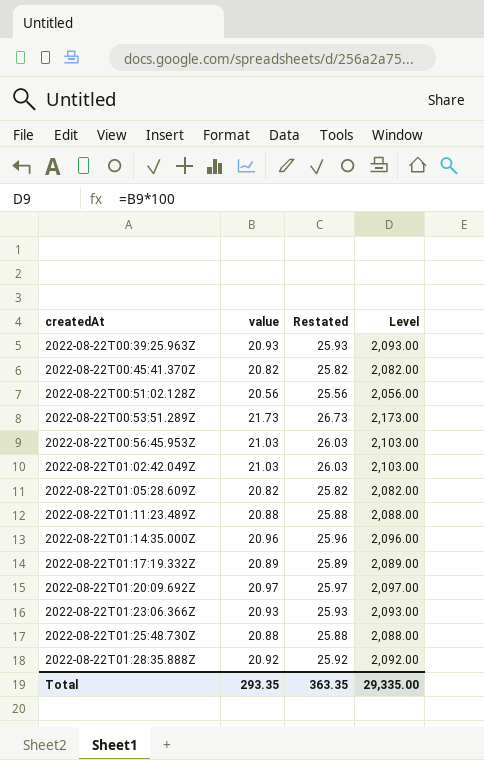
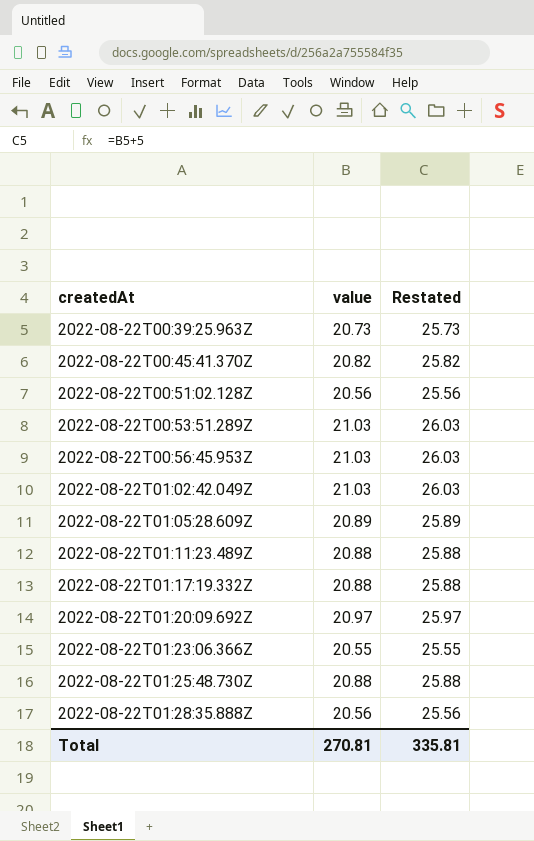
column Level | formula: [value] * 100 -> none
row 2022-08-22T01:14:35.000Z: 20.96 | 25.96 | 2,096.00 -> none
2022-08-22T00:39:25.963Z | value: 20.93 -> 20.73
2022-08-22T00:39:25.963Z | Restated: 25.93 -> 25.73
2022-08-22T00:53:51.289Z | value: 21.73 -> 21.03
2022-08-22T00:53:51.289Z | Restated: 26.73 -> 26.03
2022-08-22T01:05:28.609Z | value: 20.82 -> 20.89
2022-08-22T01:05:28.609Z | Restated: 25.82 -> 25.89
2022-08-22T01:17:19.332Z | value: 20.89 -> 20.88
2022-08-22T01:17:19.332Z | Restated: 25.89 -> 25.88
2022-08-22T01:23:06.366Z | value: 20.93 -> 20.55
2022-08-22T01:23:06.366Z | Restated: 25.93 -> 25.55
2022-08-22T01:28:35.888Z | value: 20.92 -> 20.56
2022-08-22T01:28:35.888Z | Restated: 25.92 -> 25.56
Total | value: 293.35 -> 270.81
Total | Restated: 363.35 -> 335.81

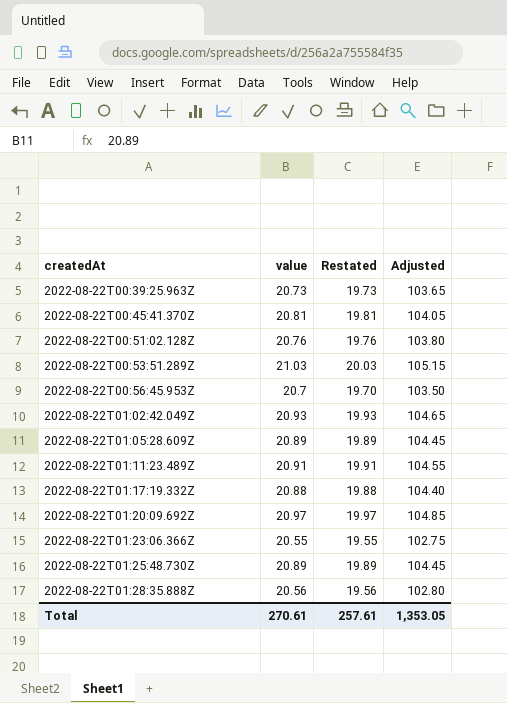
column Restated | formula: [value] + 5 -> [value] - 1
column Adjusted | formula: none -> [value] * 5
2022-08-22T00:45:41.370Z | value: 20.82 -> 20.81
2022-08-22T00:51:02.128Z | value: 20.56 -> 20.76
2022-08-22T00:56:45.953Z | value: 21.03 -> 20.7
2022-08-22T01:02:42.049Z | value: 21.03 -> 20.93
2022-08-22T01:11:23.489Z | value: 20.88 -> 20.91
2022-08-22T01:25:48.730Z | value: 20.88 -> 20.89
Total | value: 270.81 -> 270.61
Total | Restated: 335.81 -> 257.61

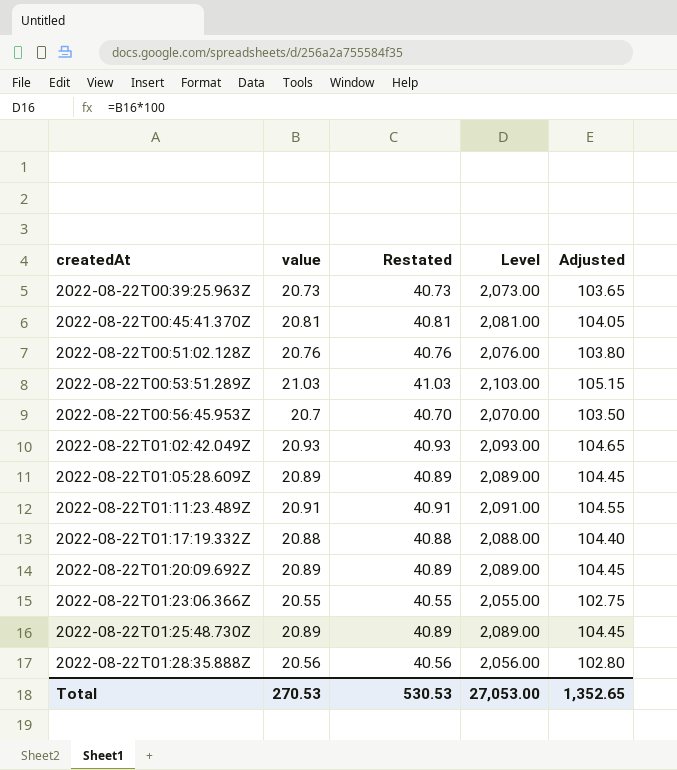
column Restated | formula: [value] - 1 -> [value] + 20
column Level | formula: none -> [value] * 100
2022-08-22T01:20:09.692Z | value: 20.97 -> 20.89
2022-08-22T01:20:09.692Z | Adjusted: 104.85 -> 104.45
Total | value: 270.61 -> 270.53
Total | Restated: 257.61 -> 530.53
Total | Adjusted: 1,353.05 -> 1,352.65

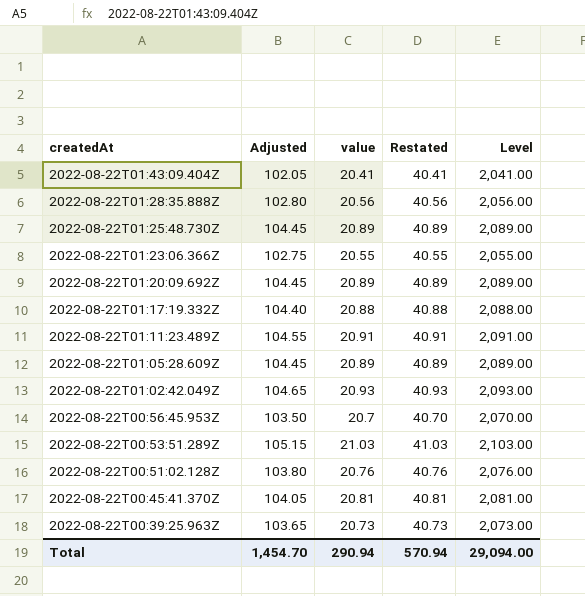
row order: createdAt ascending -> createdAt descending
column Adjusted | position: 5 -> 2
row 2022-08-22T01:43:09.404Z: none -> 102.05 | 20.41 | 40.41 | 2,041.00
Total | Adjusted: 1,352.65 -> 1,454.70
Total | value: 270.53 -> 290.94
Total | Restated: 530.53 -> 570.94
Total | Level: 27,053.00 -> 29,094.00

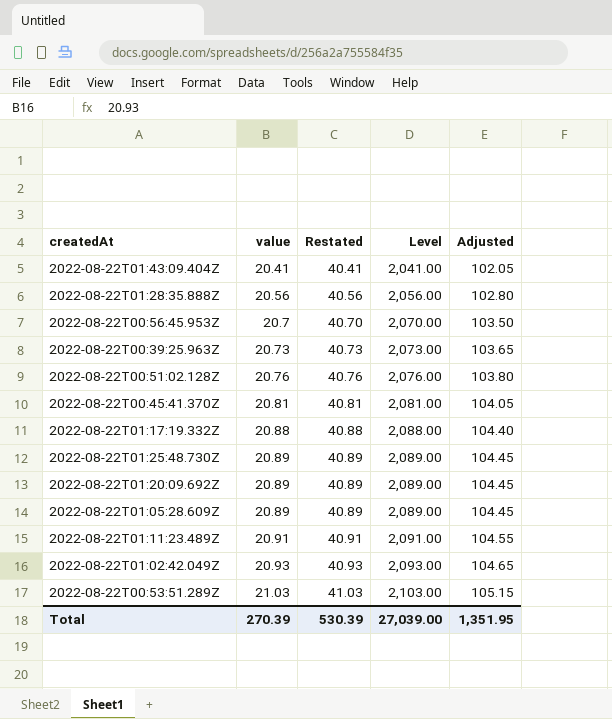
row order: createdAt descending -> value ascending
column Adjusted | position: 2 -> 5
row 2022-08-22T01:23:06.366Z: 102.75 | 20.55 | 40.55 | 2,055.00 -> none
Total | value: 290.94 -> 270.39
Total | Restated: 570.94 -> 530.39
Total | Level: 29,094.00 -> 27,039.00
Total | Adjusted: 1,454.70 -> 1,351.95

